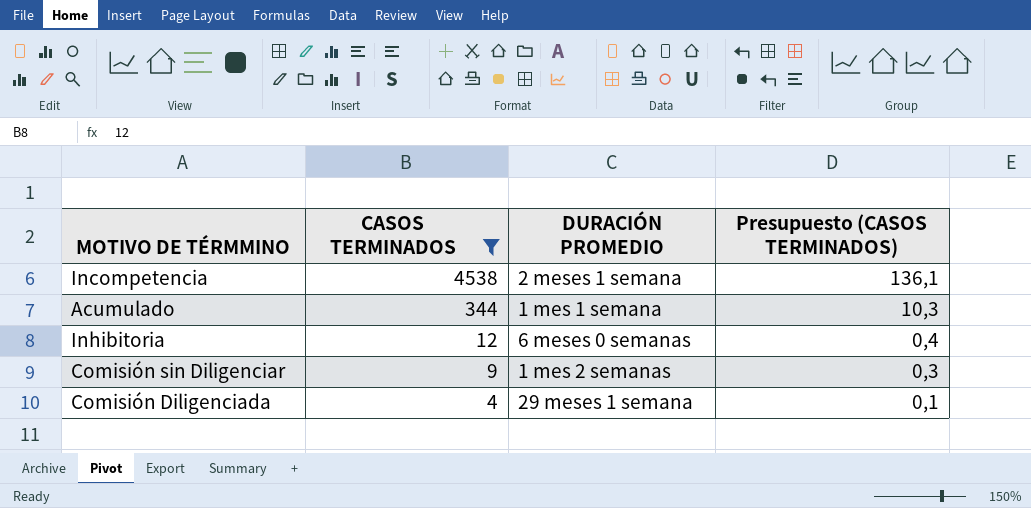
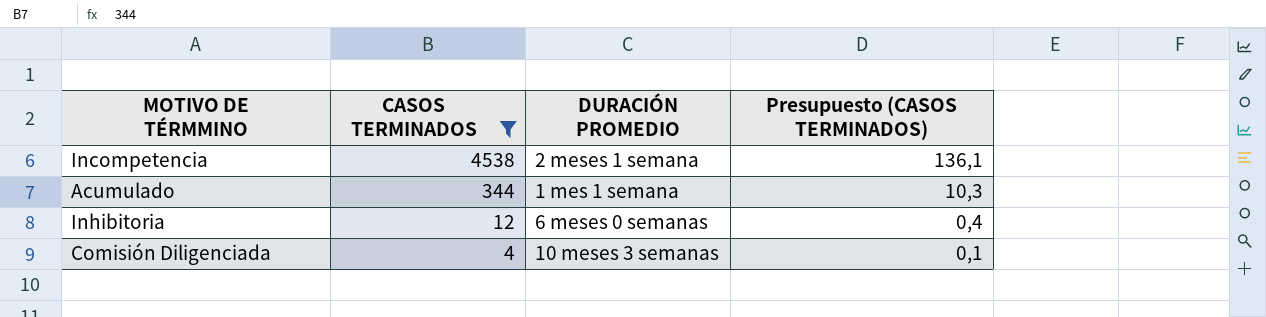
row Comisión sin Diligenciar: 9 | 1 mes 2 semanas | 0,3 -> none
Comisión Diligenciada | DURACIÓN PROMEDIO: 29 meses 1 semana -> 10 meses 3 semanas

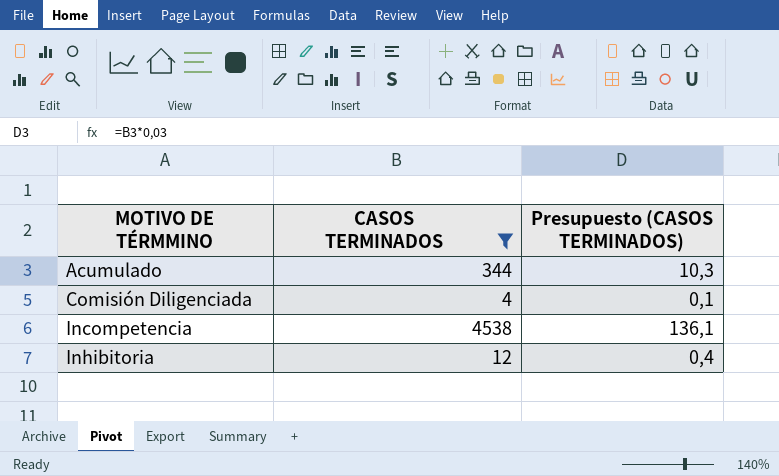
row order: CASOS TERMINADOS descending -> MOTIVO DE TÉRMMINO ascending
column DURACIÓN PROMEDIO | position: 3 -> none

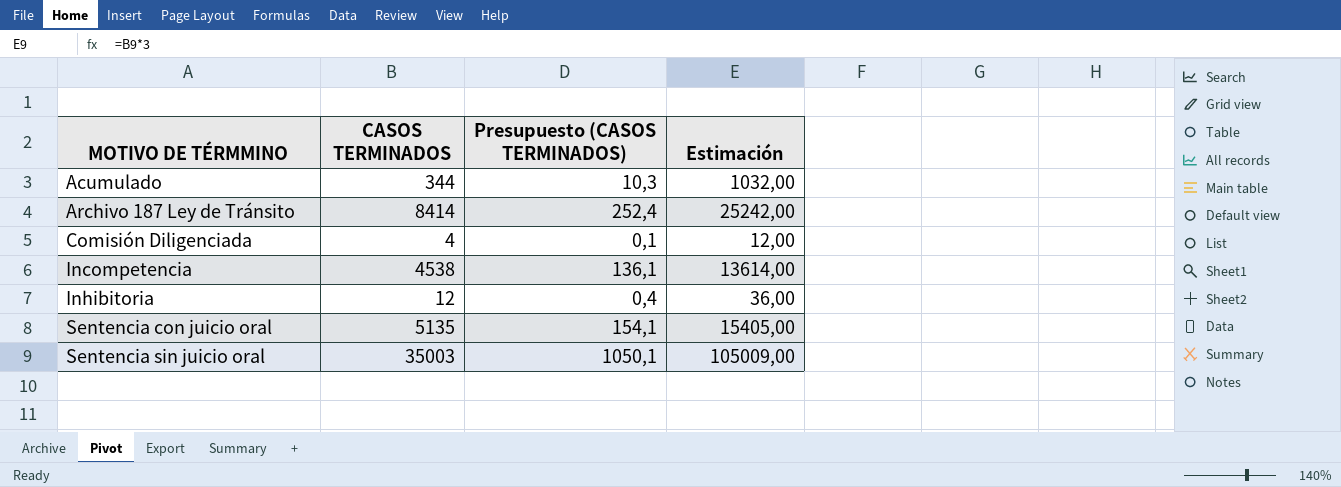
filter: CASOS TERMINADOS <= 4538 -> none
column Estimación | formula: none -> [CASOS TERMINADOS] * 3

